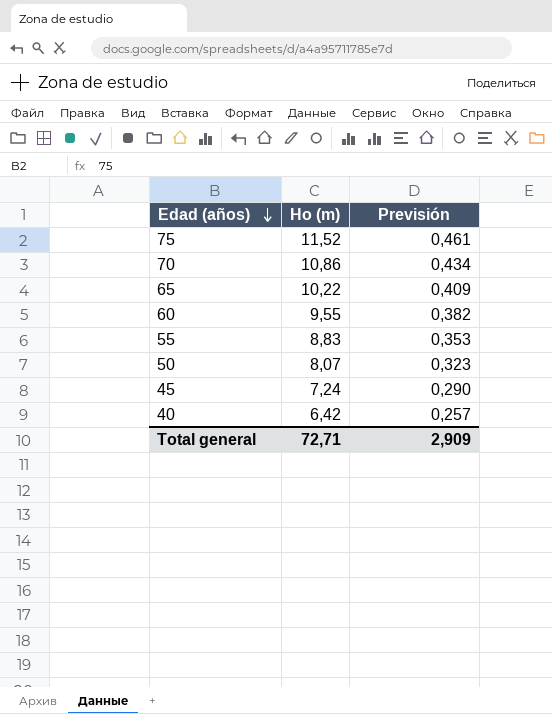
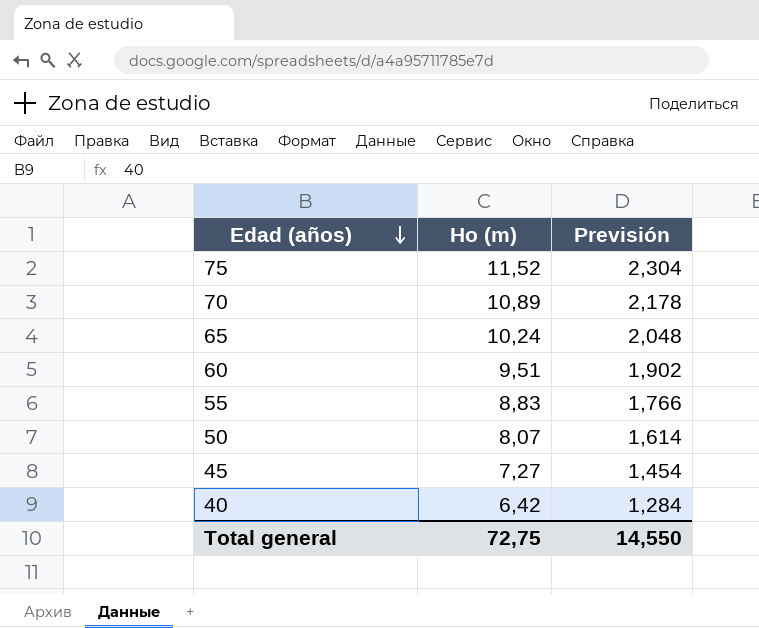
column Previsión | formula: [Ho (m)] * 0,04 -> [Ho (m)] * 0,2
70 | Ho (m): 10,86 -> 10,89
65 | Ho (m): 10,22 -> 10,24
60 | Ho (m): 9,55 -> 9,51
45 | Ho (m): 7,24 -> 7,27
Total general | Ho (m): 72,71 -> 72,75
Total general | Previsión: 2,909 -> 14,550

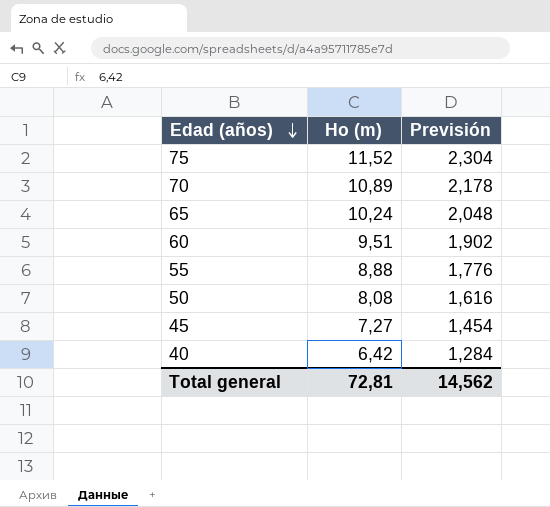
55 | Ho (m): 8,83 -> 8,88
55 | Previsión: 1,766 -> 1,776
50 | Ho (m): 8,07 -> 8,08
50 | Previsión: 1,614 -> 1,616
Total general | Ho (m): 72,75 -> 72,81
Total general | Previsión: 14,550 -> 14,562

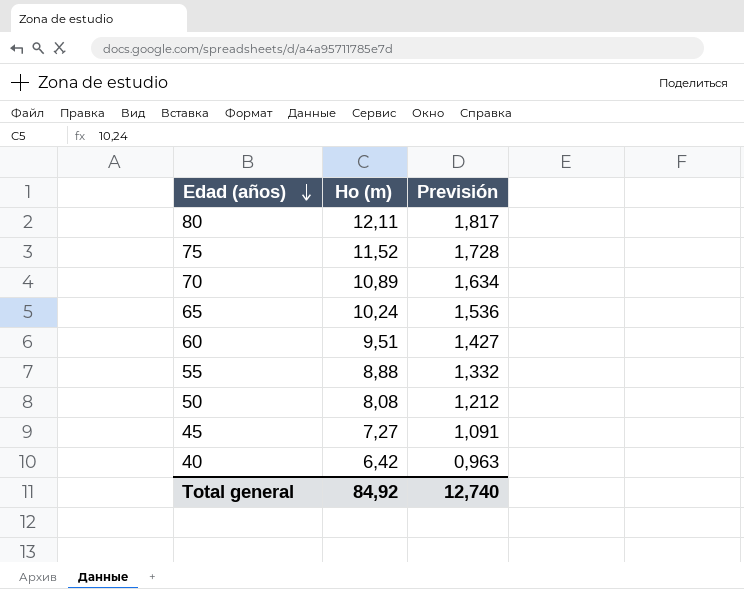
column Previsión | formula: [Ho (m)] * 0,2 -> [Ho (m)] * 0,15
row 80: none -> 12,11 | 1,817
Total general | Ho (m): 72,81 -> 84,92
Total general | Previsión: 14,562 -> 12,740

